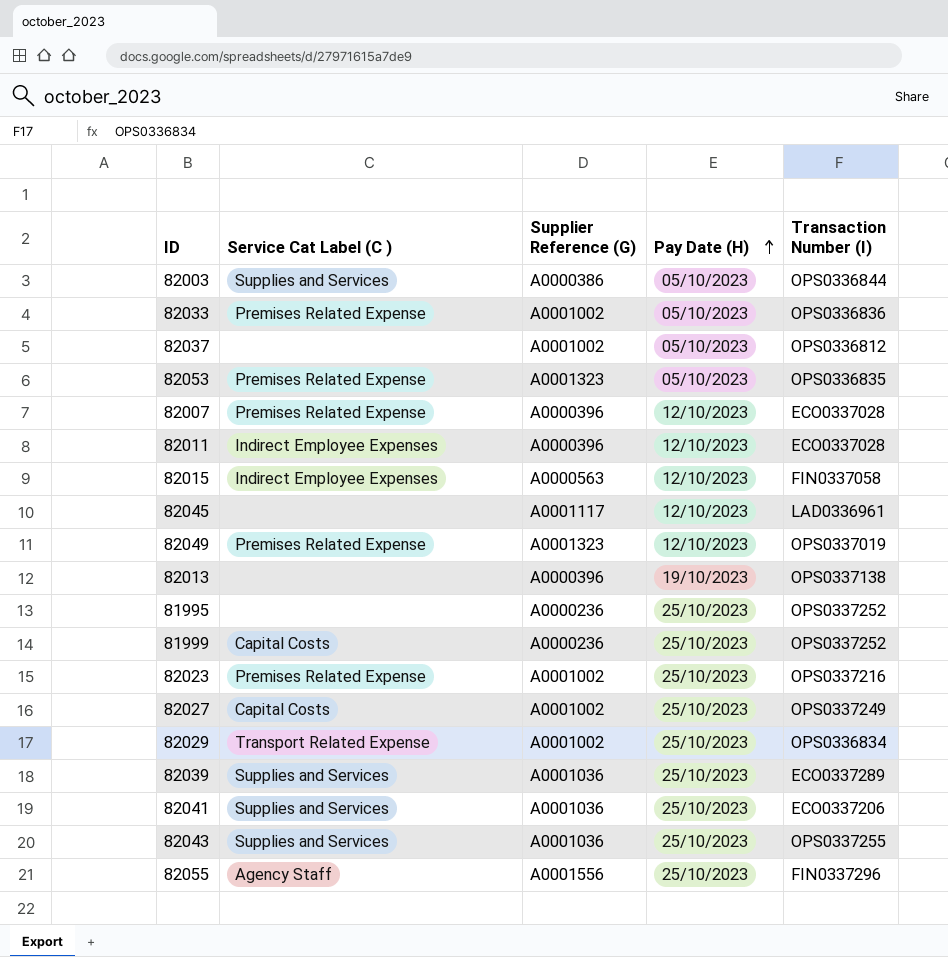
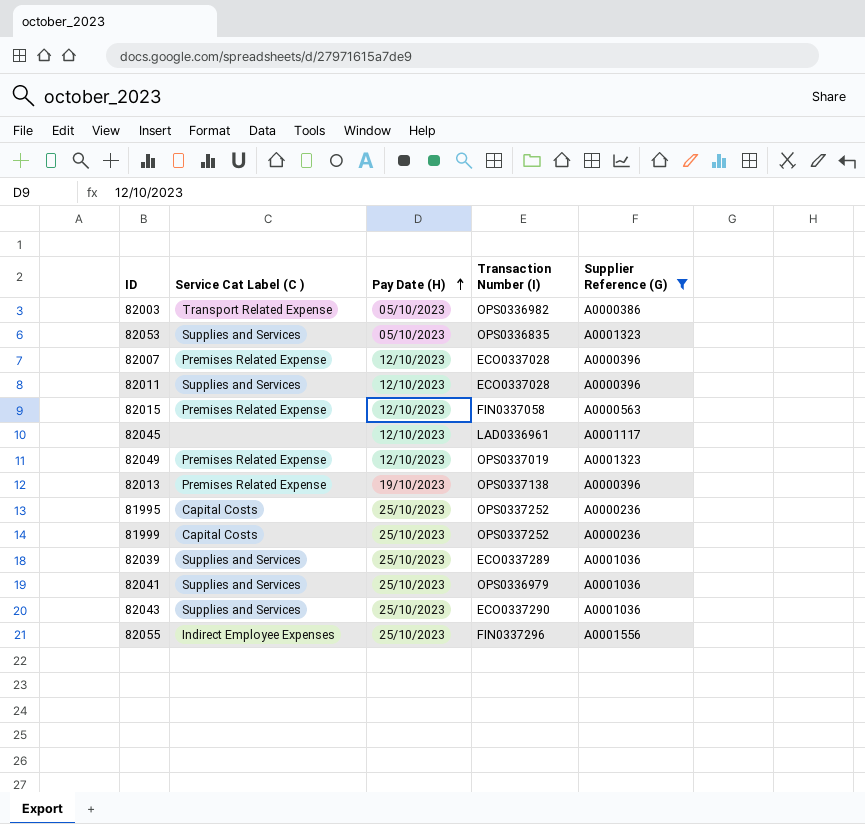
filter: none -> Supplier Reference (G) != A0001002
column Supplier Reference (G) | position: 3 -> 5
82003 | Service Cat Label (C ): Supplies and Services -> Transport Related Expense
82003 | Transaction Number (I): OPS0336844 -> OPS0336982
82053 | Service Cat Label (C ): Premises Related Expense -> Supplies and Services
82011 | Service Cat Label (C ): Indirect Employee Expenses -> Supplies and Services
82015 | Service Cat Label (C ): Indirect Employee Expenses -> Premises Related Expense
82013 | Service Cat Label (C ): none -> Premises Related Expense
81995 | Service Cat Label (C ): none -> Capital Costs
82041 | Transaction Number (I): ECO0337206 -> OPS0336979
82043 | Transaction Number (I): OPS0337255 -> ECO0337290
82055 | Service Cat Label (C ): Agency Staff -> Indirect Employee Expenses

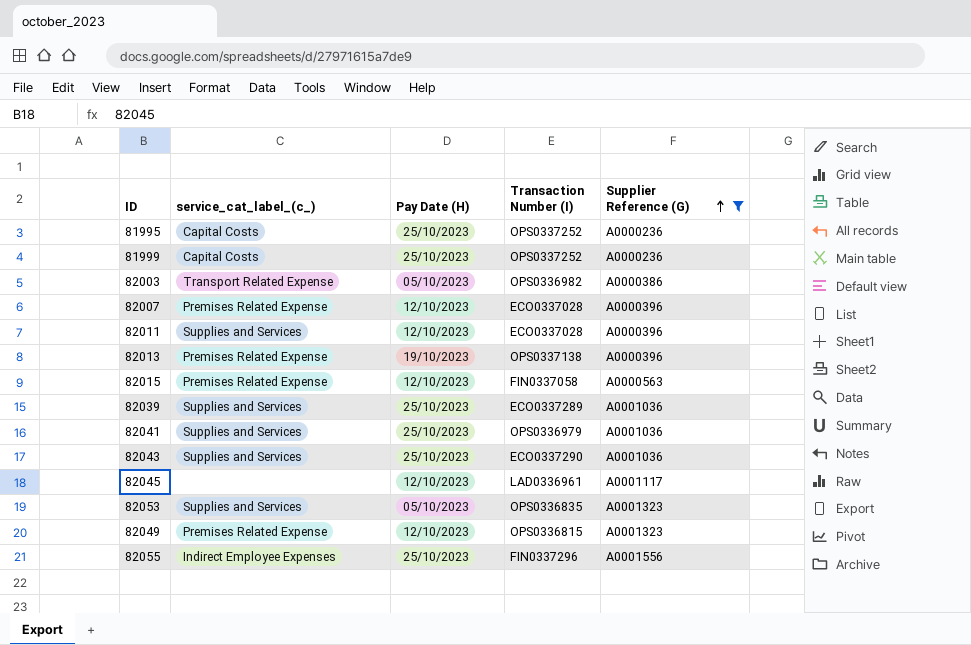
row order: Pay Date (H) ascending -> Supplier Reference (G) ascending
column name: Service Cat Label (C ) -> service_cat_label_(c_)
82049 | Transaction Number (I): OPS0337019 -> OPS0336815

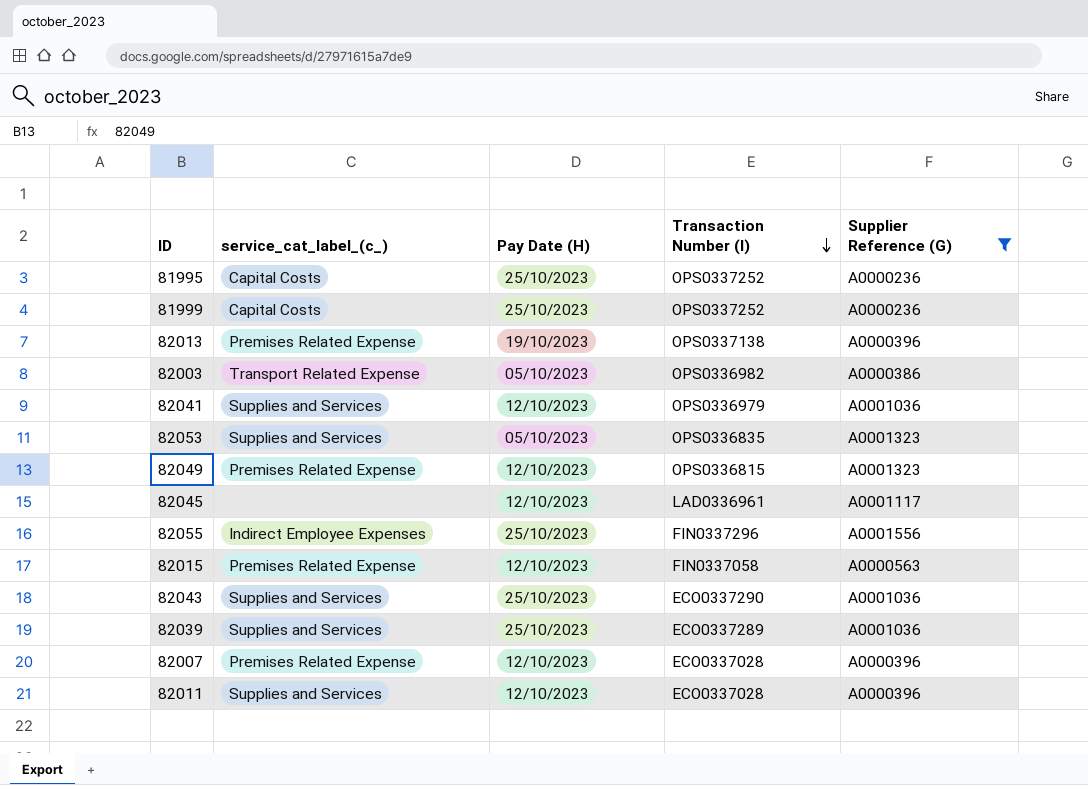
row order: Supplier Reference (G) ascending -> Transaction Number (I) descending
82041 | Pay Date (H): 25/10/2023 -> 12/10/2023

